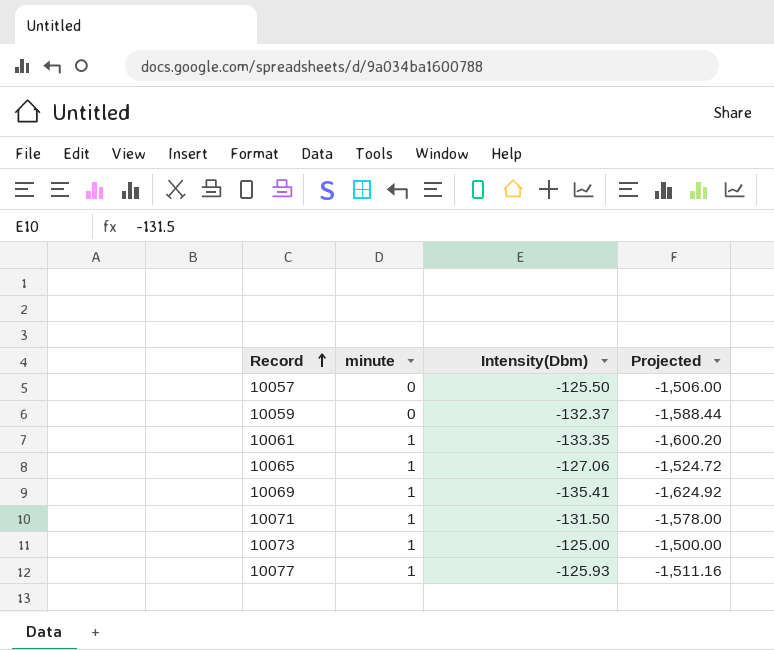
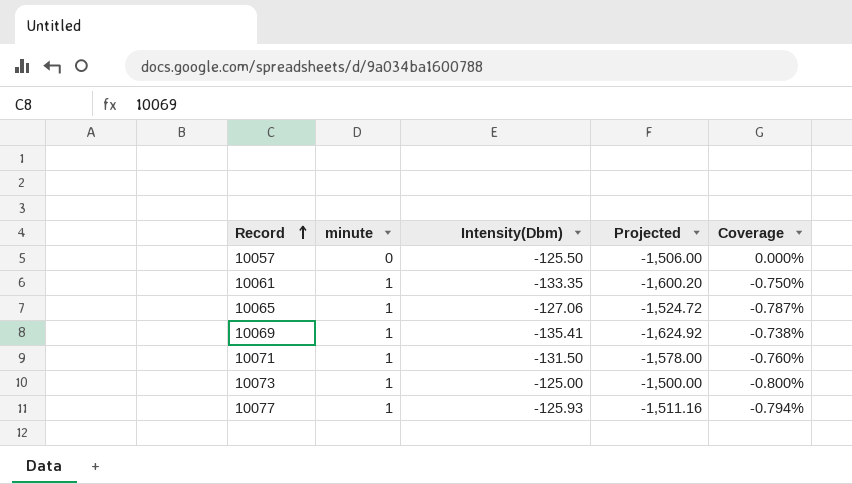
column Coverage | formula: none -> [minute] / [Intensity(Dbm)]
row 10059: 0 | -132.37 | -1,588.44 -> none

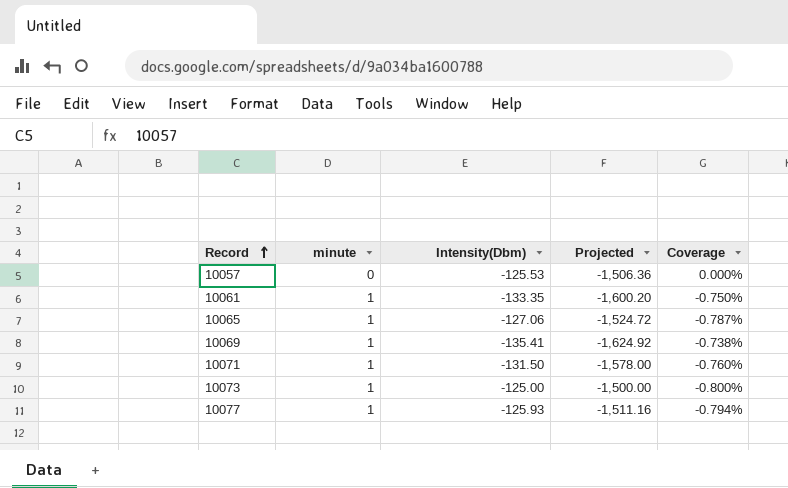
10057 | Intensity(Dbm): -125.50 -> -125.53
10057 | Projected: -1,506.00 -> -1,506.36

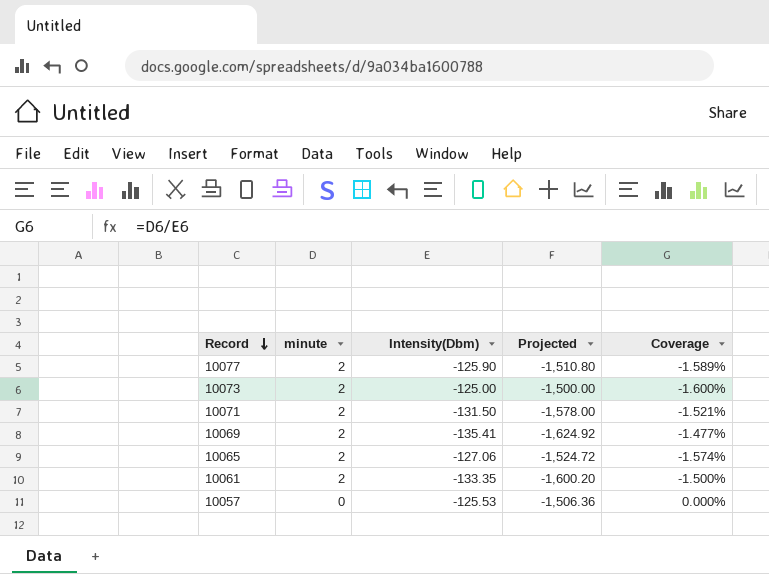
row order: Record ascending -> Record descending
10077 | minute: 1 -> 2
10077 | Intensity(Dbm): -125.93 -> -125.90
10077 | Projected: -1,511.16 -> -1,510.80
10077 | Coverage: -0.794% -> -1.589%
10073 | minute: 1 -> 2
10073 | Coverage: -0.800% -> -1.600%
10071 | minute: 1 -> 2
10071 | Coverage: -0.760% -> -1.521%
10069 | minute: 1 -> 2
10069 | Coverage: -0.738% -> -1.477%
10065 | minute: 1 -> 2
10065 | Coverage: -0.787% -> -1.574%
10061 | minute: 1 -> 2
10061 | Coverage: -0.750% -> -1.500%

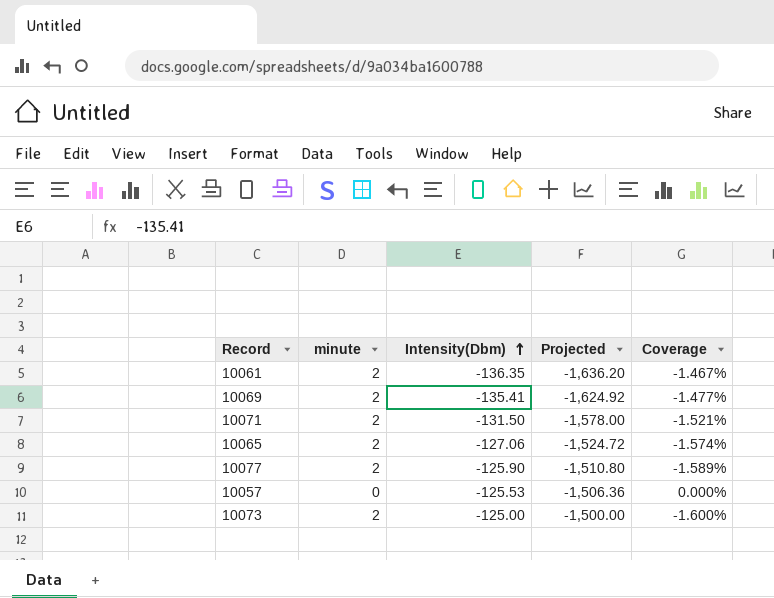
row order: Record descending -> Intensity(Dbm) ascending
10061 | Intensity(Dbm): -133.35 -> -136.35
10061 | Projected: -1,600.20 -> -1,636.20
10061 | Coverage: -1.500% -> -1.467%

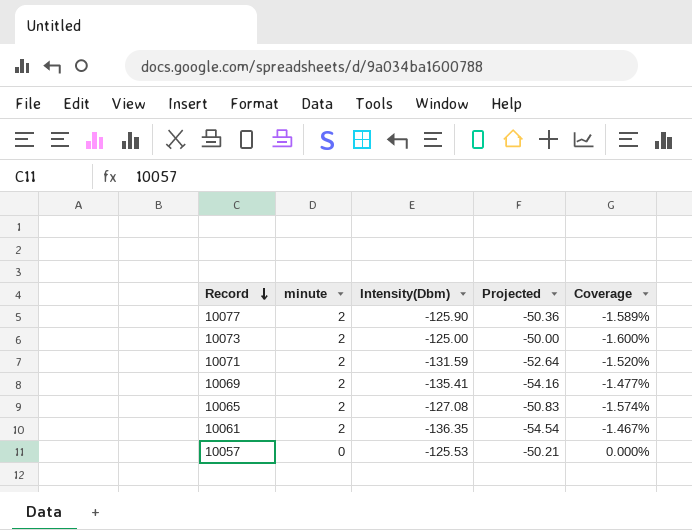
row order: Intensity(Dbm) ascending -> Record descending
column Projected | formula: [Intensity(Dbm)] * 12 -> [Intensity(Dbm)] * 0.4
10071 | Intensity(Dbm): -131.50 -> -131.59
10071 | Coverage: -1.521% -> -1.520%
10065 | Intensity(Dbm): -127.06 -> -127.08

